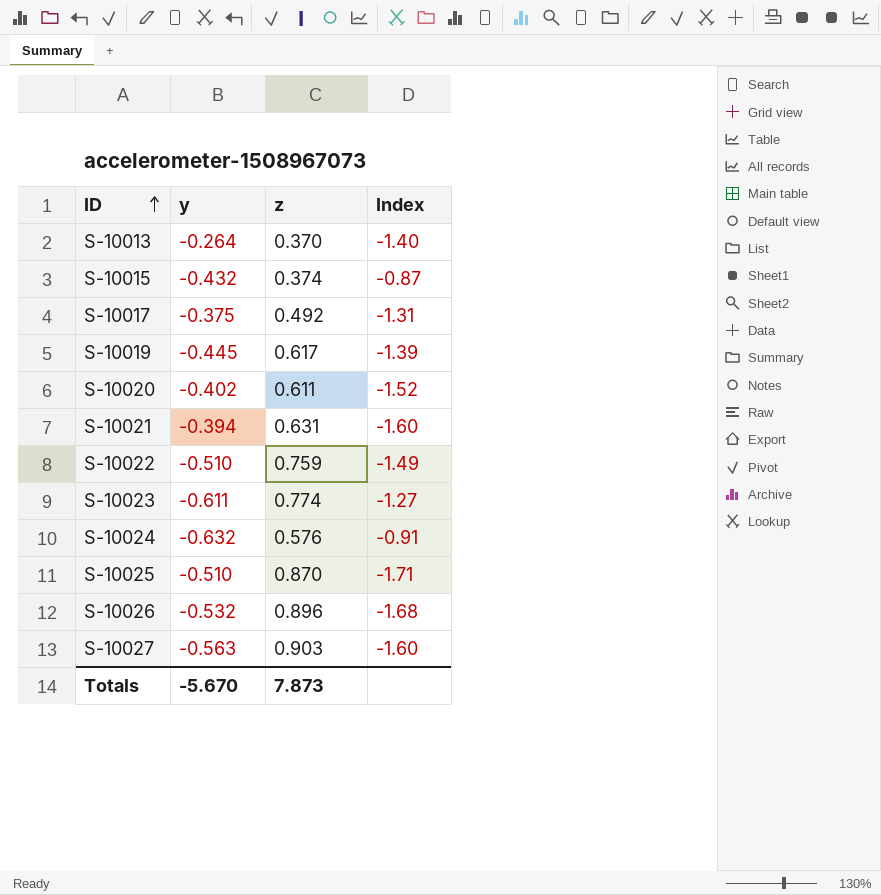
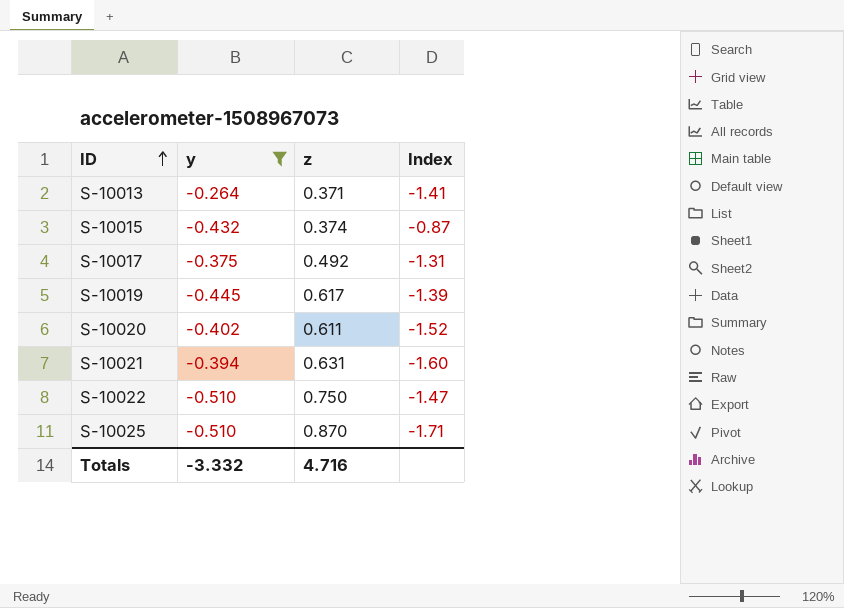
filter: none -> y >= -0.510
S-10013 | z: 0.370 -> 0.371
S-10013 | Index: -1.40 -> -1.41
S-10022 | z: 0.759 -> 0.750
S-10022 | Index: -1.49 -> -1.47
Totals | y: -5.670 -> -3.332
Totals | z: 7.873 -> 4.716

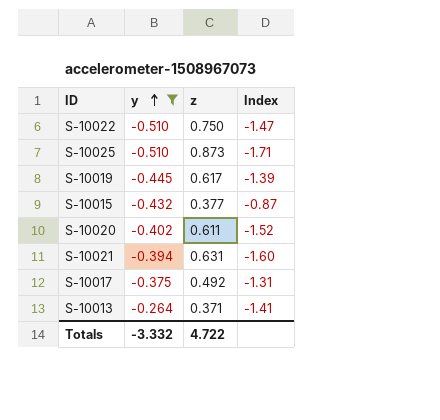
row order: ID ascending -> y ascending
S-10025 | z: 0.870 -> 0.873
S-10015 | z: 0.374 -> 0.377
Totals | z: 4.716 -> 4.722

